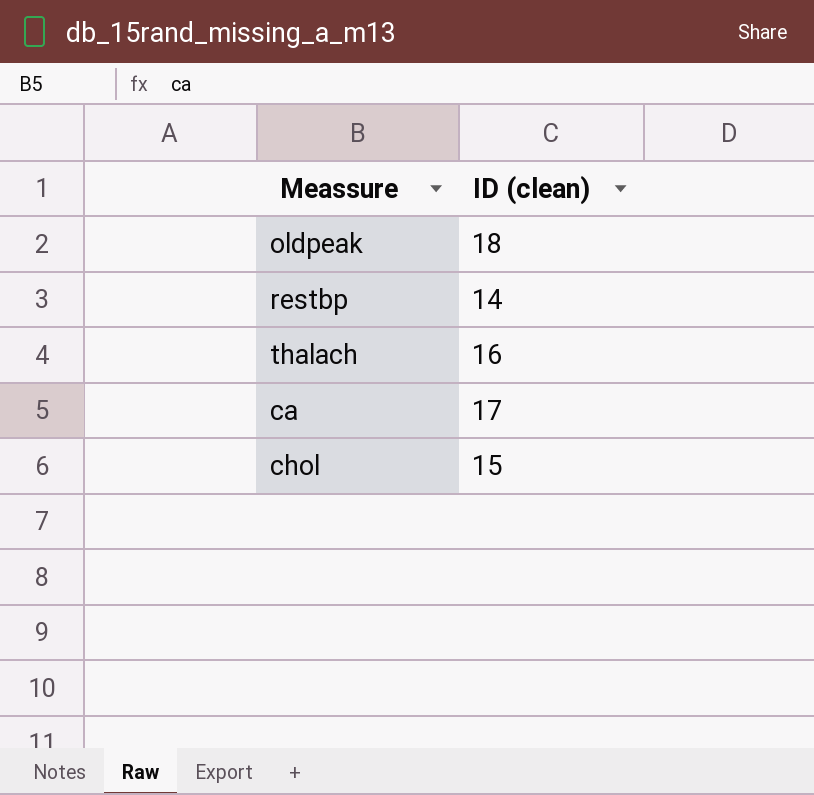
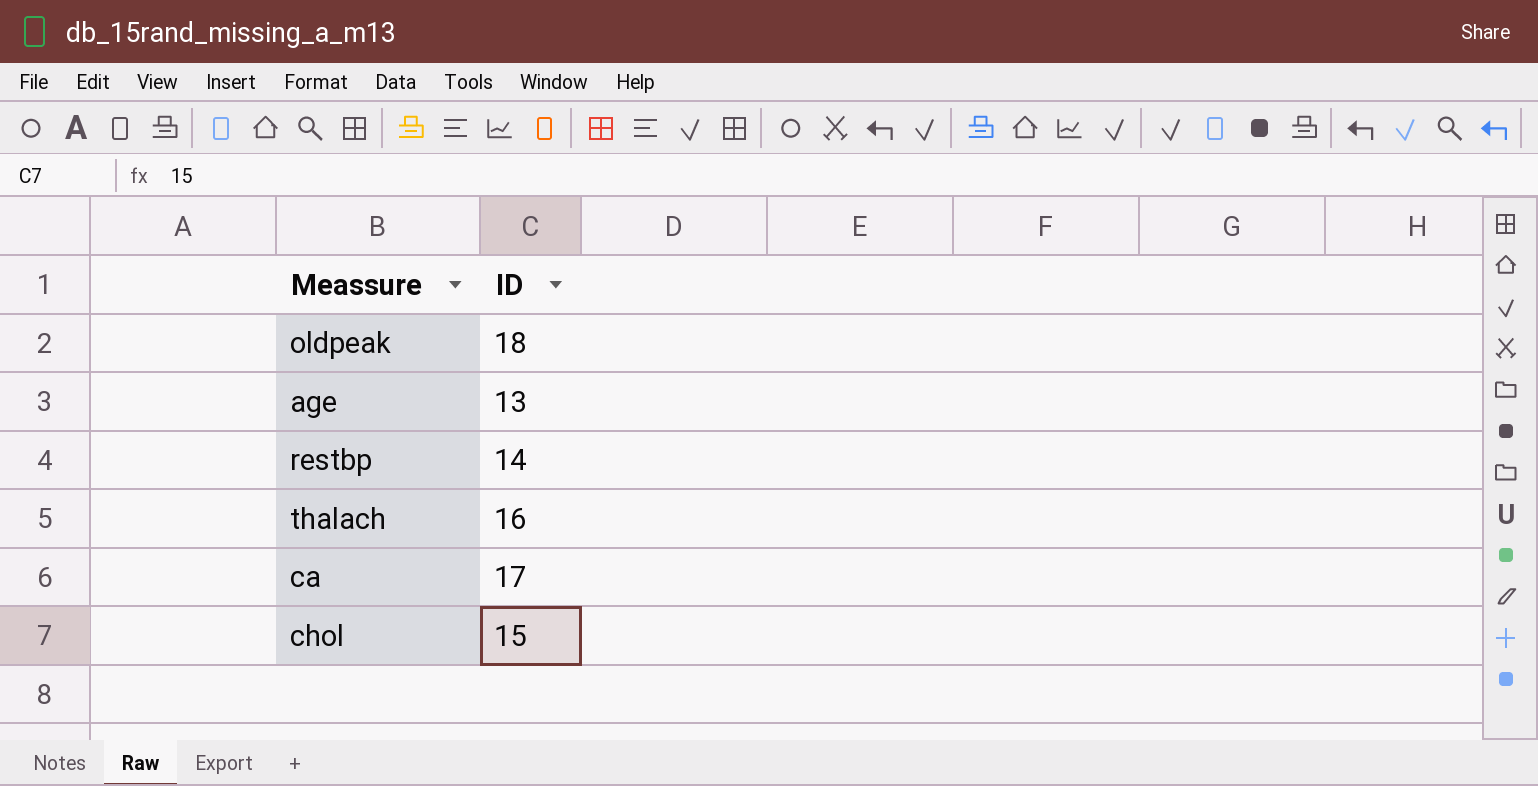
column name: ID (clean) -> ID
row age: none -> 13

